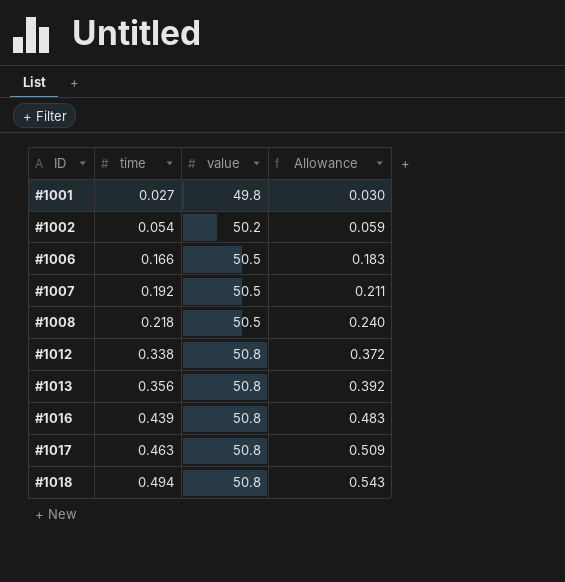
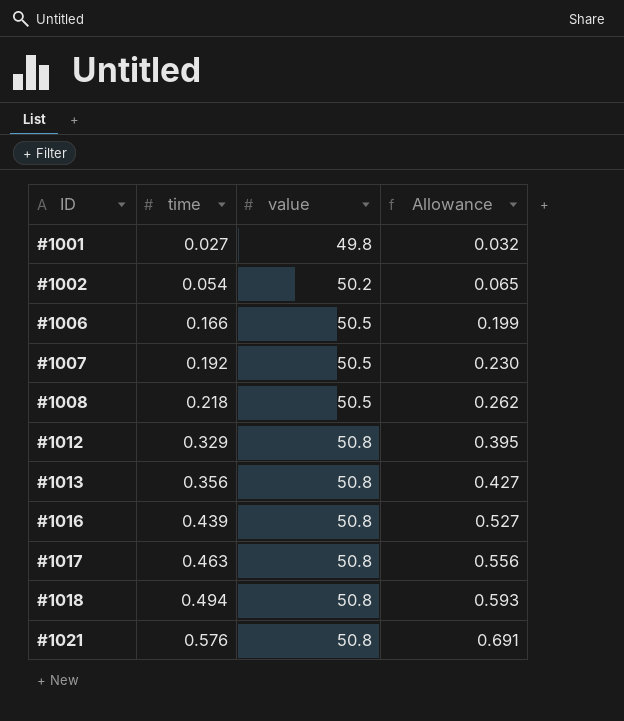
column Allowance | formula: [time] * 1.1 -> [time] * 1.2
#1012 | time: 0.338 -> 0.329
row #1021: none -> 0.576 | 50.8 | 0.691

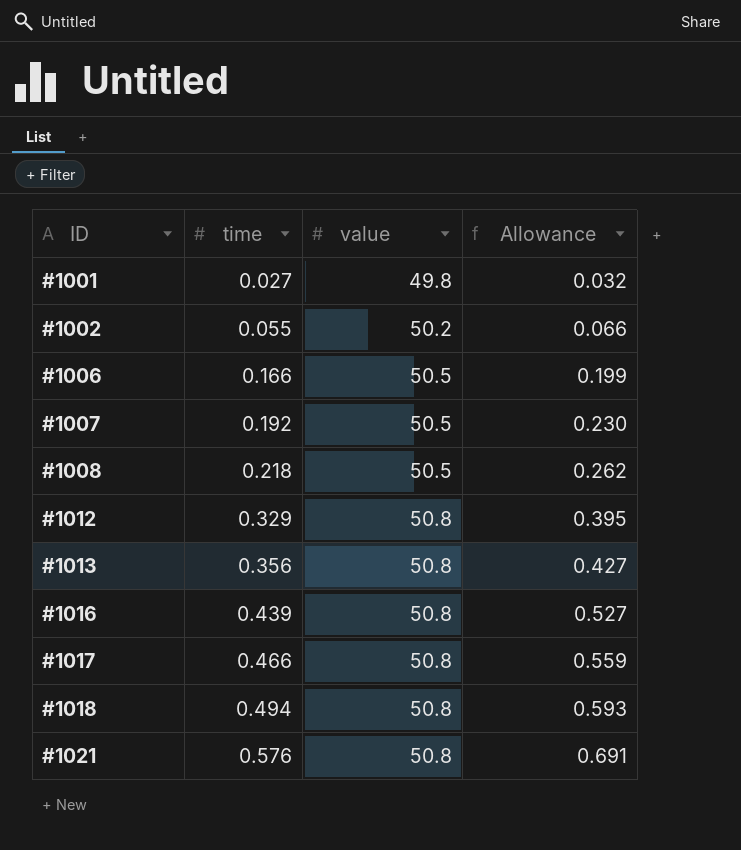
#1002 | time: 0.054 -> 0.055
#1002 | Allowance: 0.065 -> 0.066
#1017 | time: 0.463 -> 0.466
#1017 | Allowance: 0.556 -> 0.559

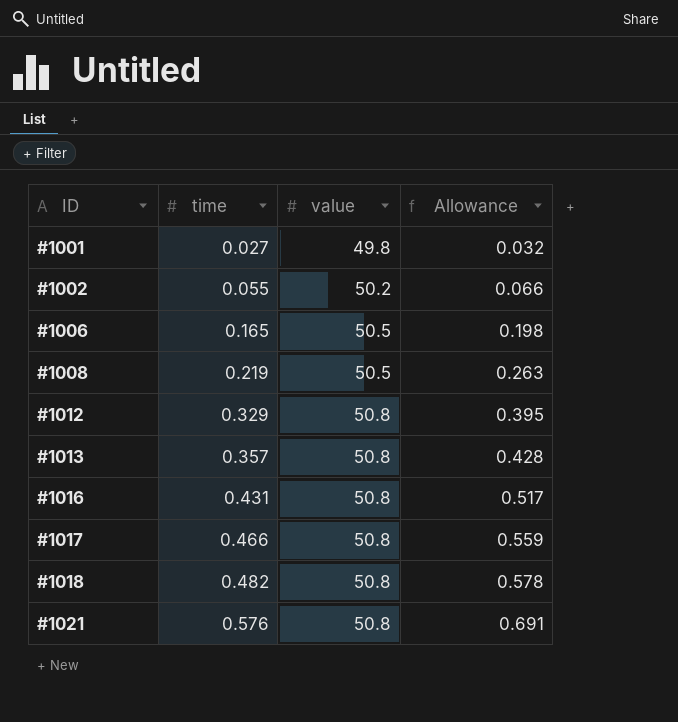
row #1007: 0.192 | 50.5 | 0.230 -> none
#1006 | time: 0.166 -> 0.165
#1006 | Allowance: 0.199 -> 0.198
#1008 | time: 0.218 -> 0.219
#1008 | Allowance: 0.262 -> 0.263
#1013 | time: 0.356 -> 0.357
#1013 | Allowance: 0.427 -> 0.428
#1016 | time: 0.439 -> 0.431
#1016 | Allowance: 0.527 -> 0.517
#1018 | time: 0.494 -> 0.482
#1018 | Allowance: 0.593 -> 0.578

